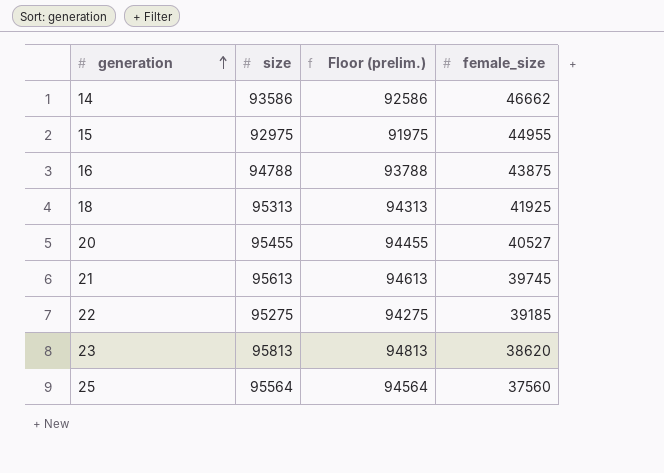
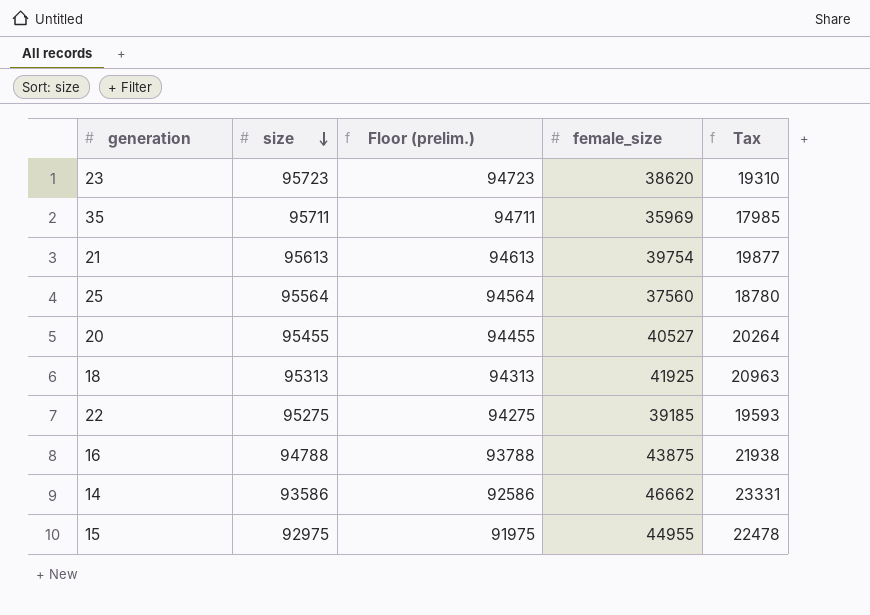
row order: generation ascending -> size descending
column Tax | formula: none -> [female_size] * 0.5
23 | size: 95813 -> 95723
23 | Floor (prelim.): 94813 -> 94723
row 35: none -> 95711 | 94711 | 35969 | 17985
21 | female_size: 39745 -> 39754

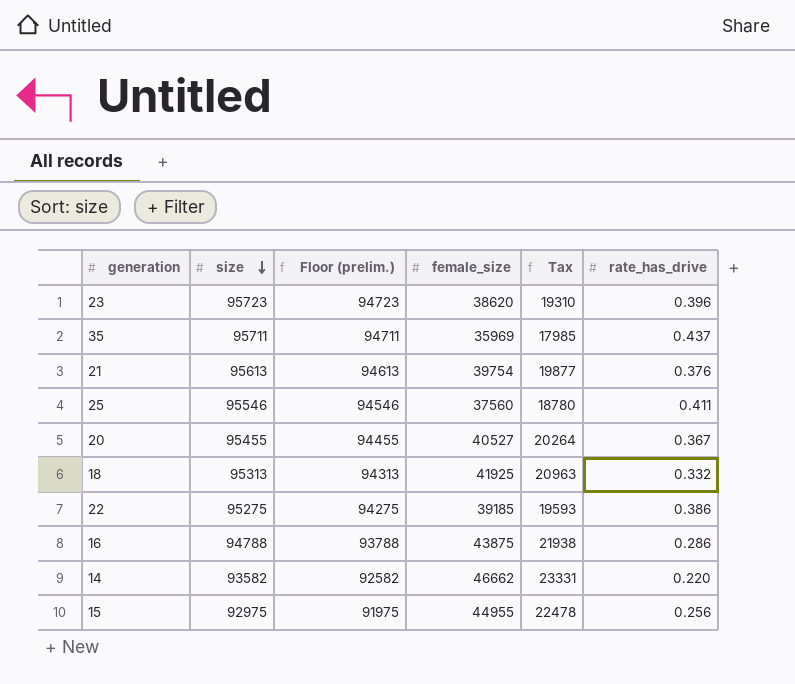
column rate_has_drive | position: none -> 6
25 | size: 95564 -> 95546
25 | Floor (prelim.): 94564 -> 94546
14 | size: 93586 -> 93582
14 | Floor (prelim.): 92586 -> 92582

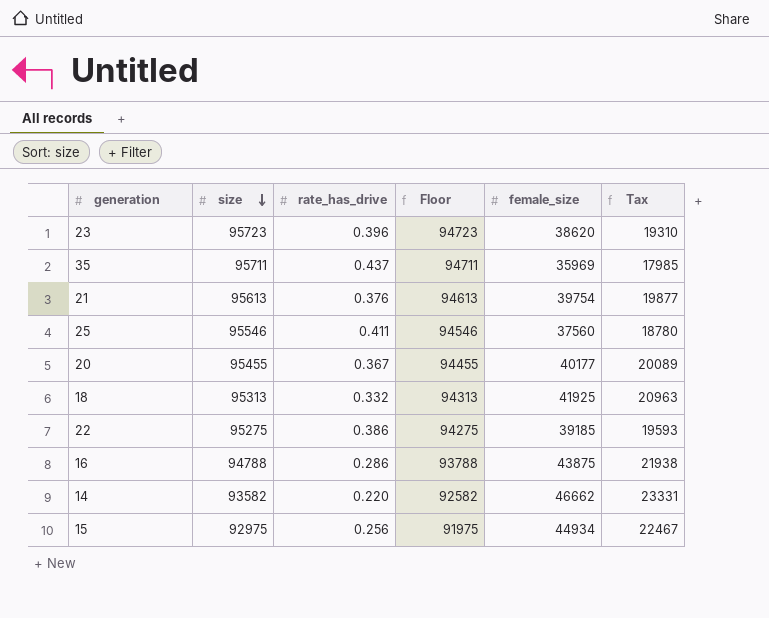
column rate_has_drive | position: 6 -> 3
column name: Floor (prelim.) -> Floor
20 | female_size: 40527 -> 40177
20 | Tax: 20264 -> 20089
15 | female_size: 44955 -> 44934
15 | Tax: 22478 -> 22467

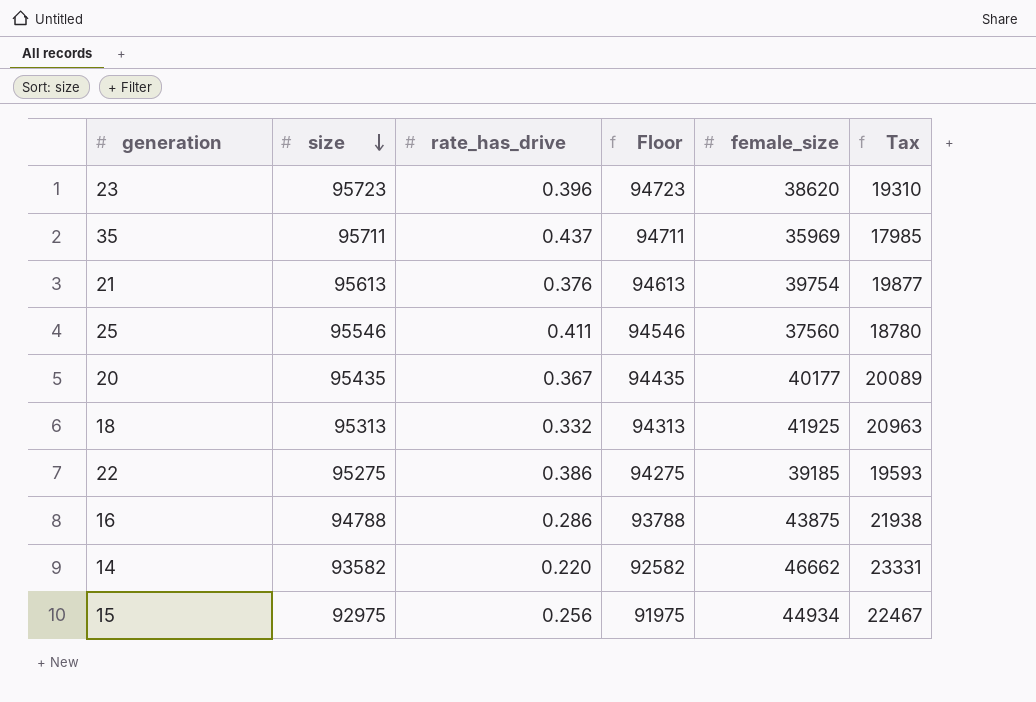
20 | size: 95455 -> 95435
20 | Floor: 94455 -> 94435

